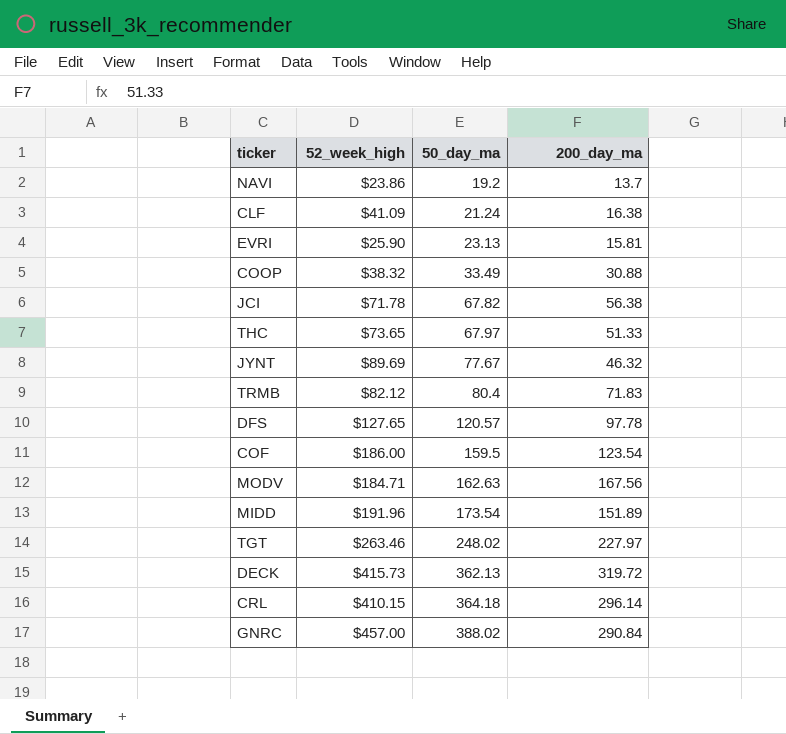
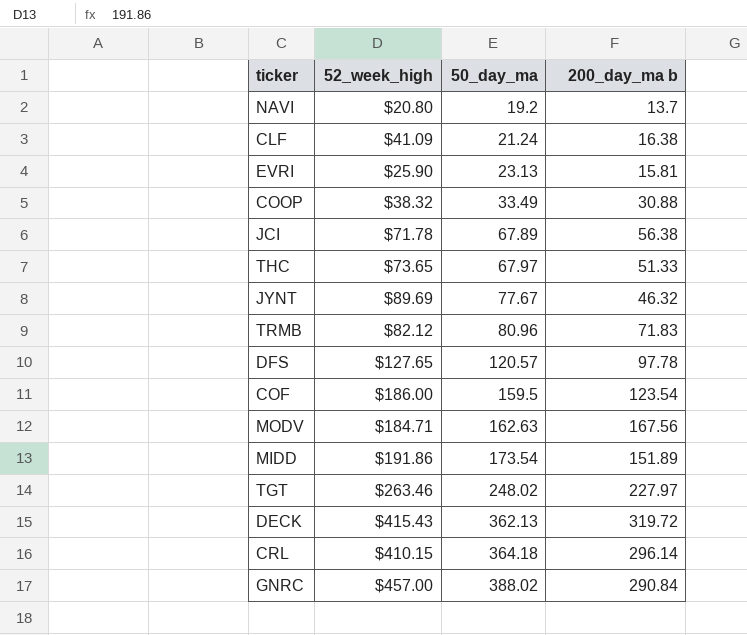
column name: 200_day_ma -> 200_day_ma b
NAVI | 52_week_high: $23.86 -> $20.80
JCI | 50_day_ma: 67.82 -> 67.89
TRMB | 50_day_ma: 80.4 -> 80.96
MIDD | 52_week_high: $191.96 -> $191.86
DECK | 52_week_high: $415.73 -> $415.43

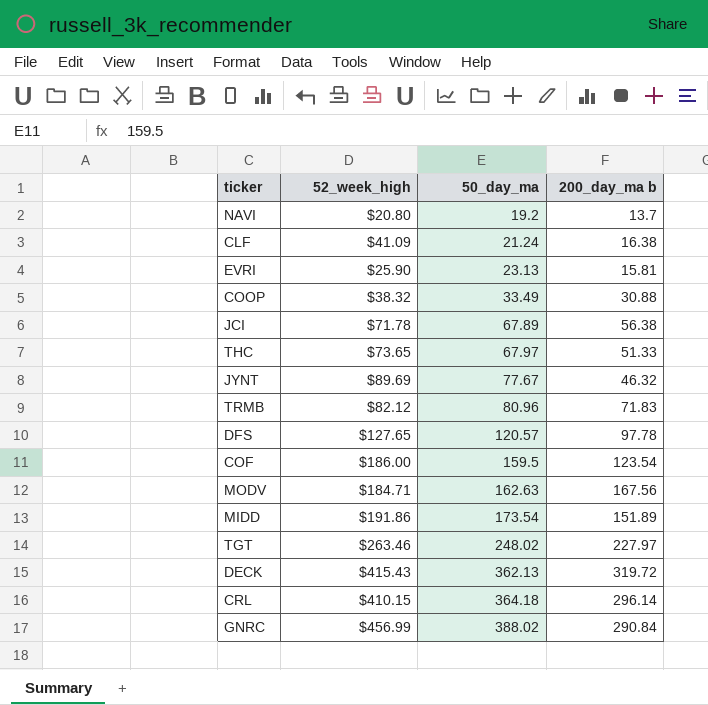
GNRC | 52_week_high: $457.00 -> $456.99

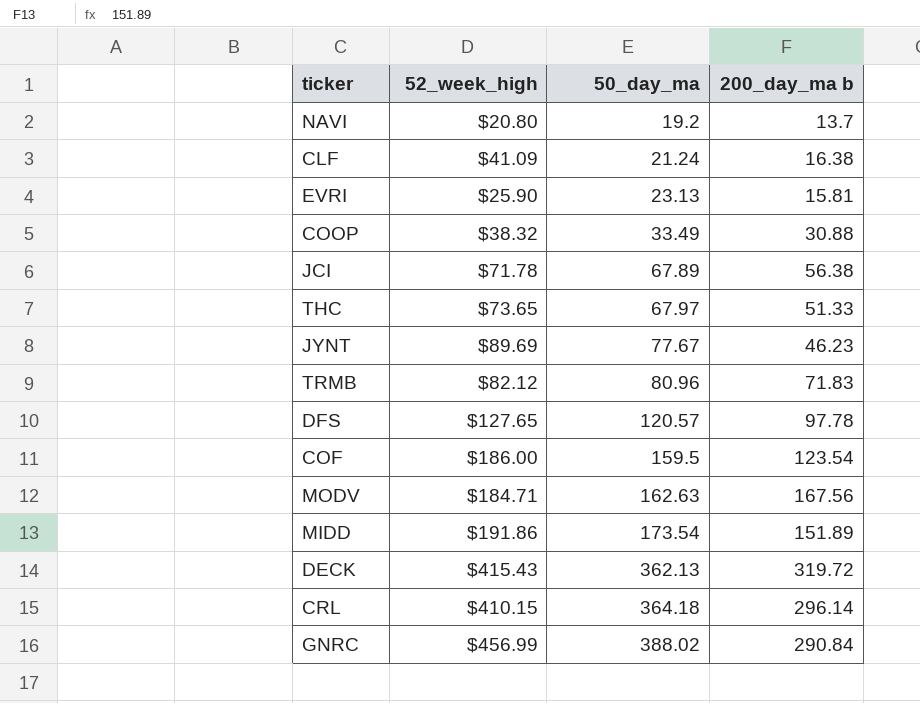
row TGT: $263.46 | 248.02 | 227.97 -> none
JYNT | 200_day_ma b: 46.32 -> 46.23

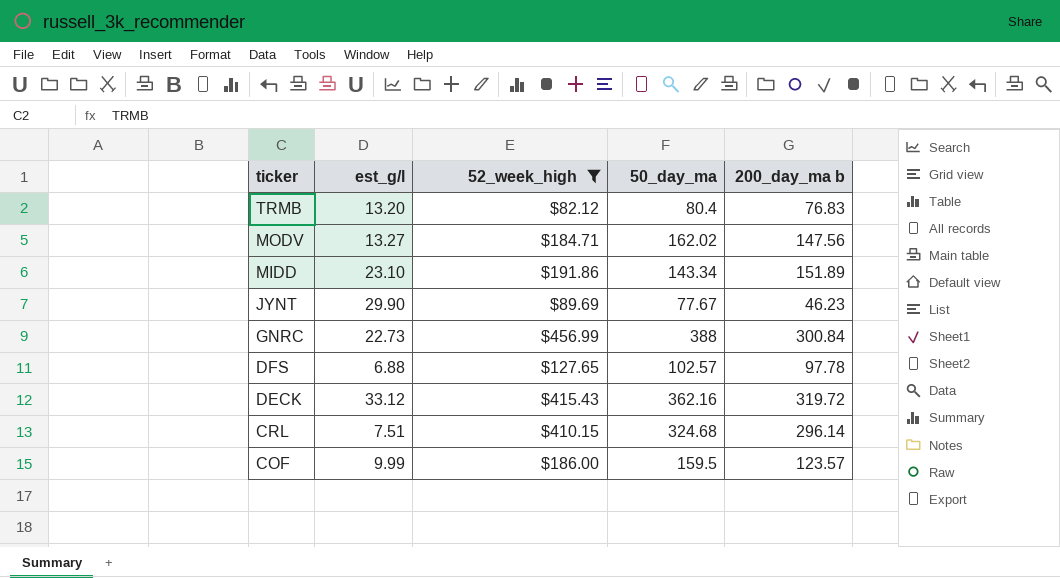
filter: none -> 52_week_high >= $82.12
row order: 50_day_ma ascending -> ticker descending
column est_g/l | position: none -> 2
TRMB | 50_day_ma: 80.96 -> 80.4
TRMB | 200_day_ma b: 71.83 -> 76.83
MODV | 50_day_ma: 162.63 -> 162.02
MODV | 200_day_ma b: 167.56 -> 147.56
MIDD | 50_day_ma: 173.54 -> 143.34
GNRC | 50_day_ma: 388.02 -> 388
GNRC | 200_day_ma b: 290.84 -> 300.84
DFS | 50_day_ma: 120.57 -> 102.57
DECK | 50_day_ma: 362.13 -> 362.16
CRL | 50_day_ma: 364.18 -> 324.68
COF | 200_day_ma b: 123.54 -> 123.57

